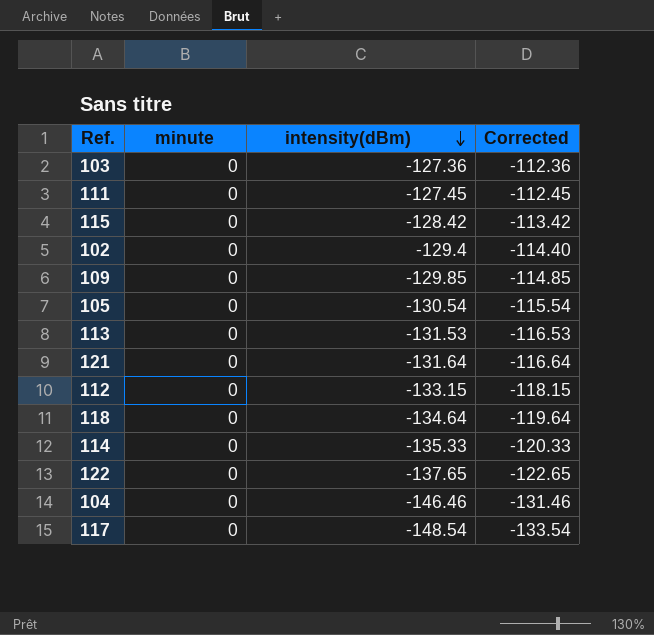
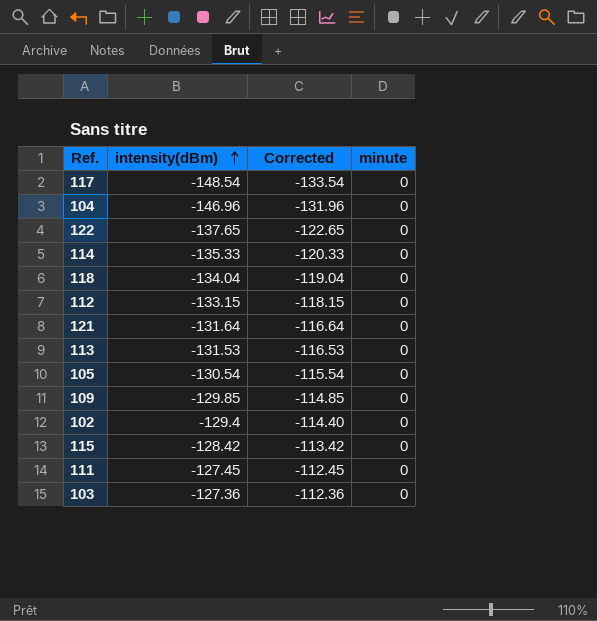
row order: intensity(dBm) descending -> intensity(dBm) ascending
column minute | position: 2 -> 4
104 | intensity(dBm): -146.46 -> -146.96
104 | Corrected: -131.46 -> -131.96
118 | intensity(dBm): -134.64 -> -134.04
118 | Corrected: -119.64 -> -119.04

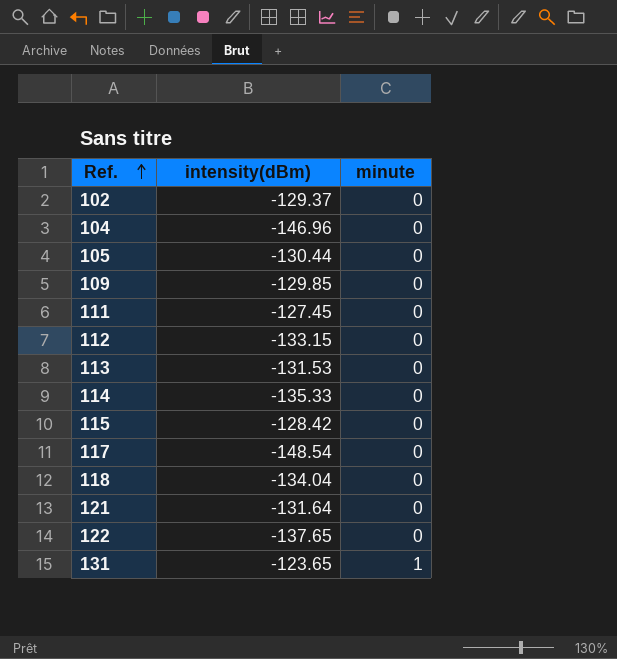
row order: intensity(dBm) ascending -> Ref. ascending
column Corrected | formula: [intensity(dBm)] + 15 -> none
row 103: -127.36 | -112.36 | 0 -> none
102 | intensity(dBm): -129.4 -> -129.37
105 | intensity(dBm): -130.54 -> -130.44
row 131: none -> -123.65 | 1

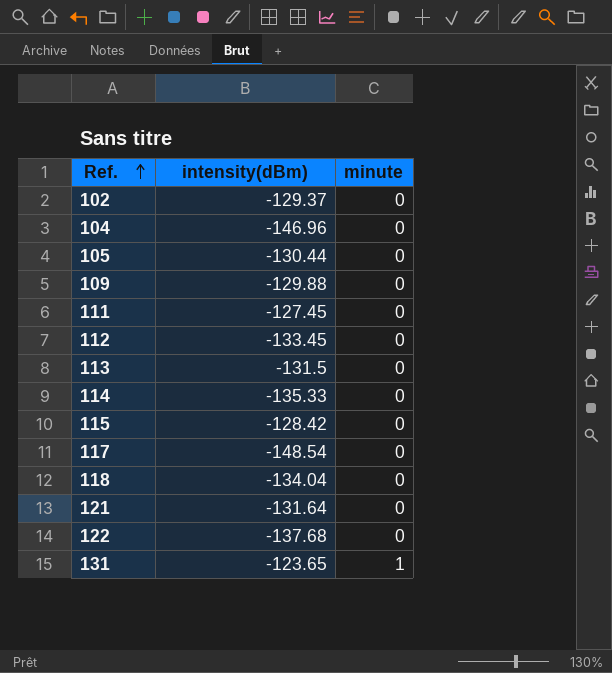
109 | intensity(dBm): -129.85 -> -129.88
112 | intensity(dBm): -133.15 -> -133.45
113 | intensity(dBm): -131.53 -> -131.5
122 | intensity(dBm): -137.65 -> -137.68

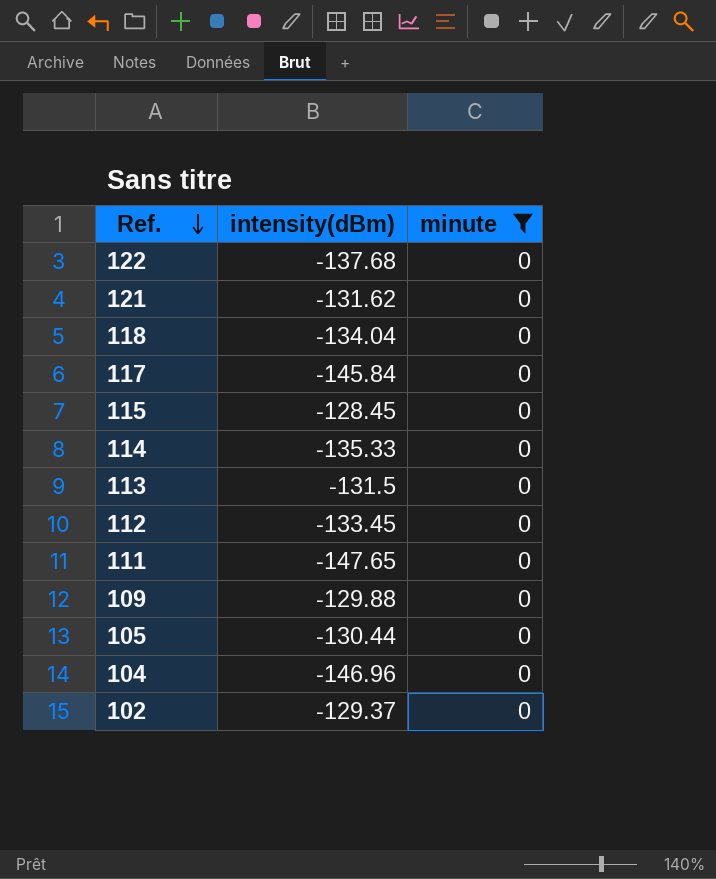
filter: none -> minute = 0
row order: Ref. ascending -> Ref. descending
121 | intensity(dBm): -131.64 -> -131.62
117 | intensity(dBm): -148.54 -> -145.84
115 | intensity(dBm): -128.42 -> -128.45
111 | intensity(dBm): -127.45 -> -147.65

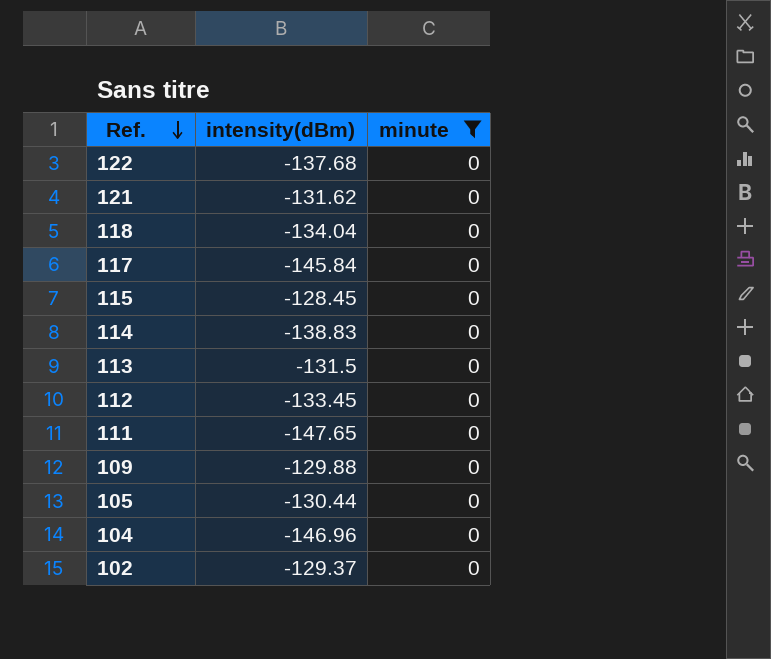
114 | intensity(dBm): -135.33 -> -138.83

